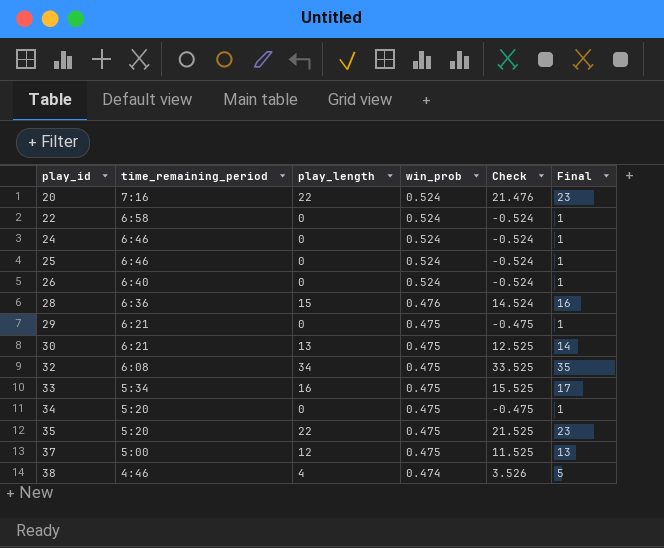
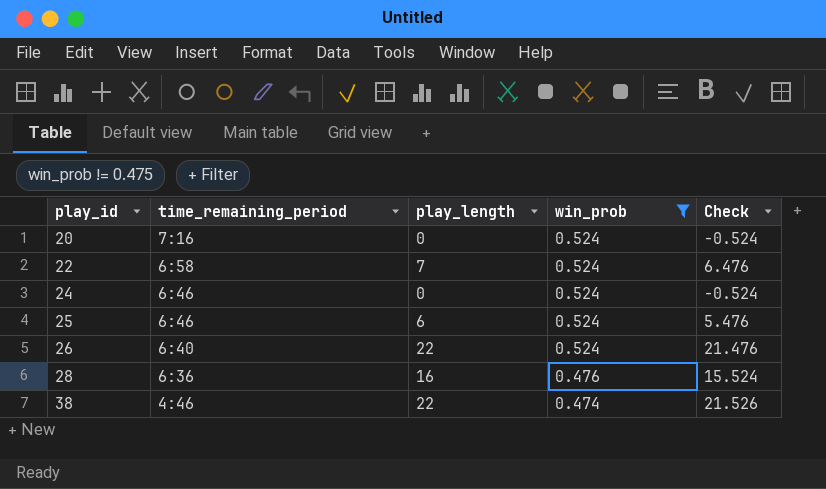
filter: none -> win_prob != 0.475
column Final | formula: [play_length] + 1 -> none
20 | play_length: 22 -> 0
20 | Check: 21.476 -> -0.524
22 | play_length: 0 -> 7
22 | Check: -0.524 -> 6.476
25 | play_length: 0 -> 6
25 | Check: -0.524 -> 5.476
26 | play_length: 0 -> 22
26 | Check: -0.524 -> 21.476
28 | play_length: 15 -> 16
28 | Check: 14.524 -> 15.524
38 | play_length: 4 -> 22
38 | Check: 3.526 -> 21.526

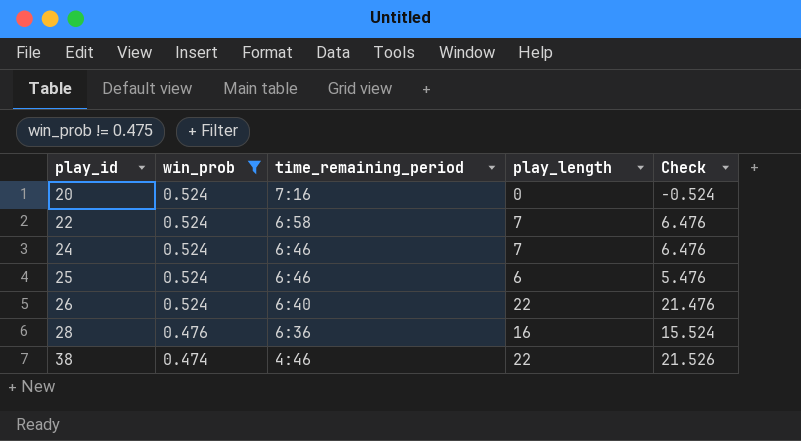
column win_prob | position: 4 -> 2
24 | play_length: 0 -> 7
24 | Check: -0.524 -> 6.476

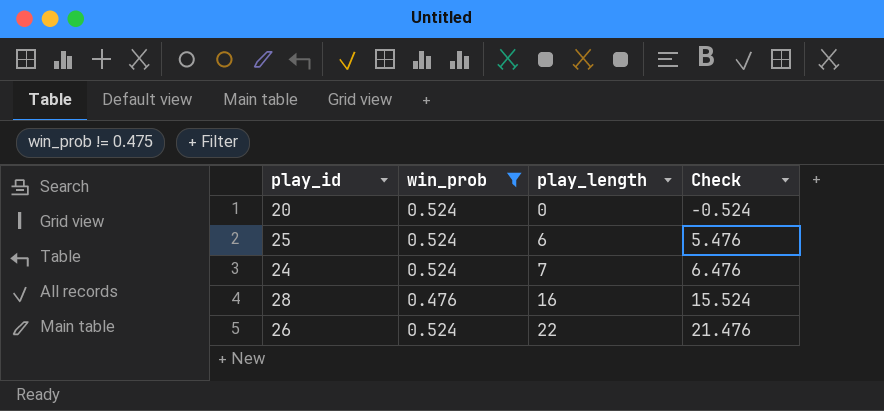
row order: play_id ascending -> play_length ascending
column time_remaining_period | position: 3 -> none
row 22: 0.524 | 6:58 | 7 | 6.476 -> none
row 38: 0.474 | 4:46 | 22 | 21.526 -> none

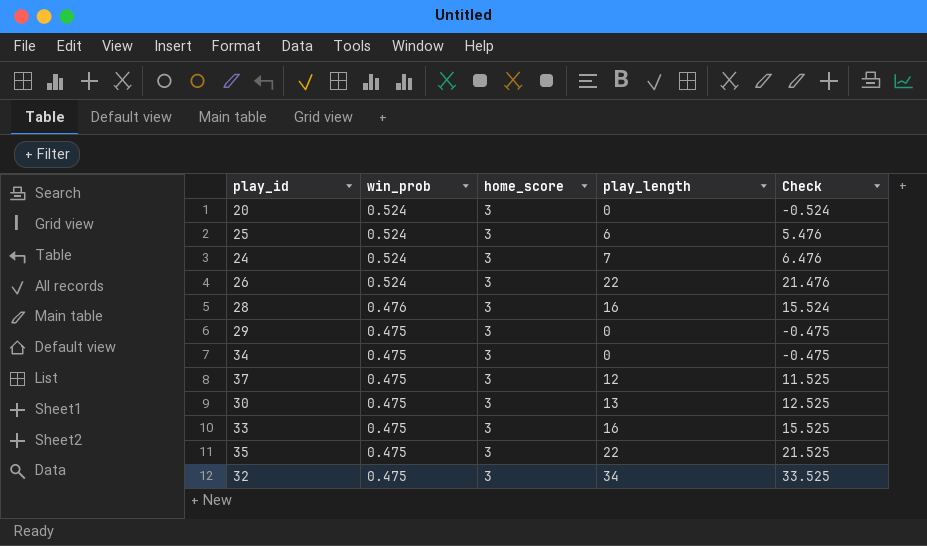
filter: win_prob != 0.475 -> none
row order: play_length ascending -> win_prob descending
column home_score | position: none -> 3

